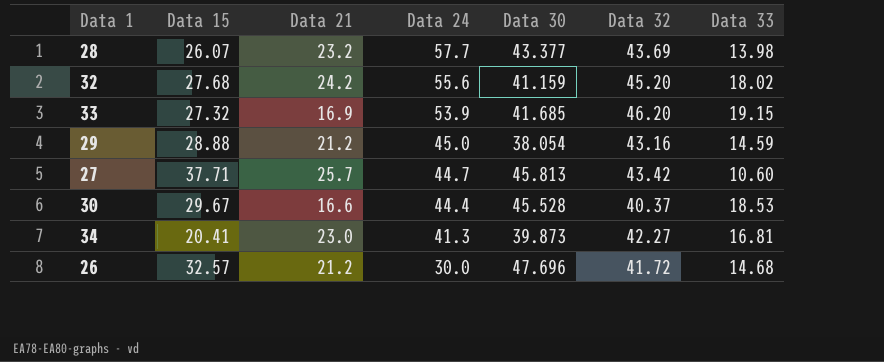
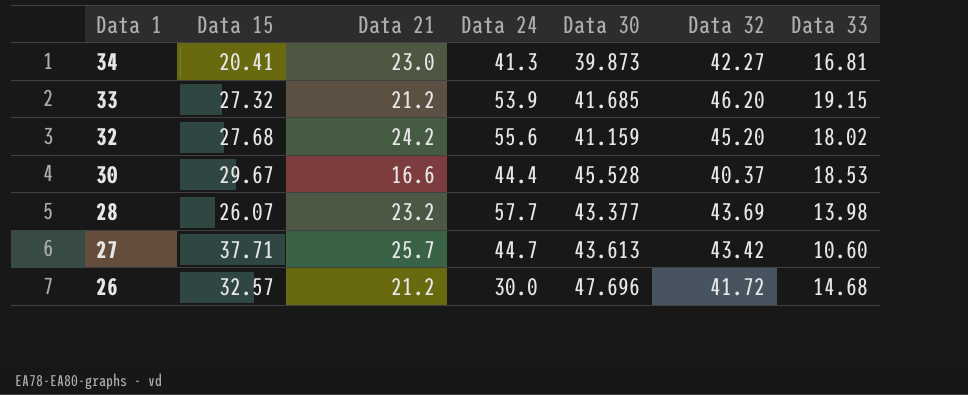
row order: Data 24 descending -> Data 1 descending
row 29: 28.88 | 21.2 | 45.0 | 38.054 | 43.16 | 14.59 -> none
33 | Data 21: 16.9 -> 21.2
27 | Data 30: 45.813 -> 43.613

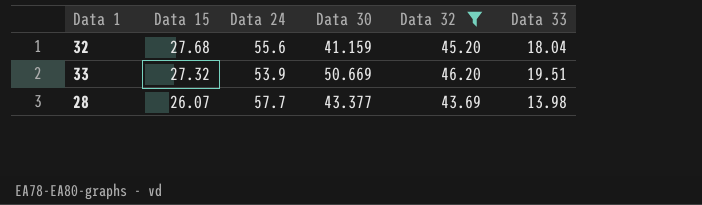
filter: none -> Data 32 >= 43.69
row order: Data 1 descending -> Data 15 descending
column Data 21 | position: 3 -> none
32 | Data 33: 18.02 -> 18.04
33 | Data 30: 41.685 -> 50.669
33 | Data 33: 19.15 -> 19.51

